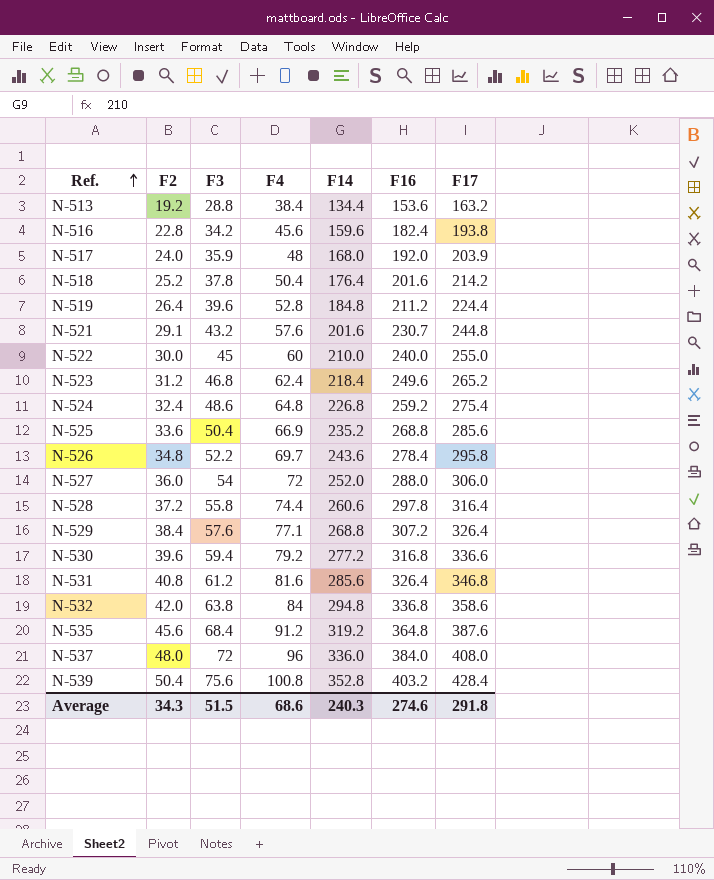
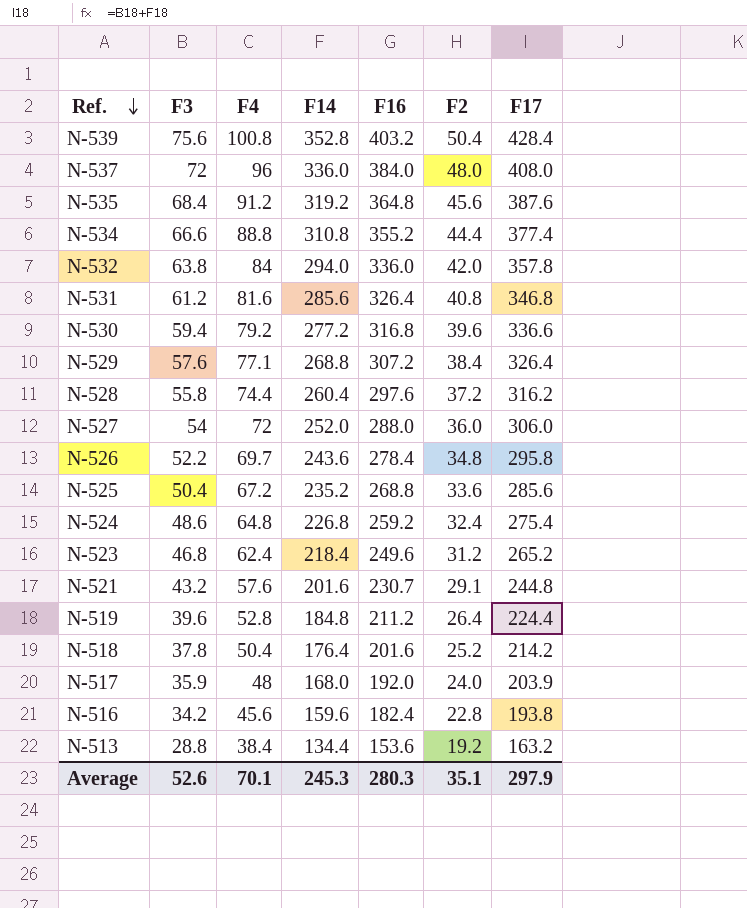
row order: Ref. ascending -> Ref. descending
column F2 | position: 2 -> 6
row N-522: 30.0 | 45 | 60 | 210.0 | 240.0 | 255.0 -> none
row N-534: none -> 66.6 | 88.8 | 310.8 | 355.2 | 44.4 | 377.4
N-532 | F14: 294.8 -> 294.0
N-532 | F16: 336.8 -> 336.0
N-532 | F17: 358.6 -> 357.8
N-528 | F14: 260.6 -> 260.4
N-528 | F16: 297.8 -> 297.6
N-528 | F17: 316.4 -> 316.2
N-525 | F4: 66.9 -> 67.2
Average | F3: 51.5 -> 52.6
Average | F4: 68.6 -> 70.1
Average | F14: 240.3 -> 245.3
Average | F16: 274.6 -> 280.3
Average | F2: 34.3 -> 35.1
Average | F17: 291.8 -> 297.9

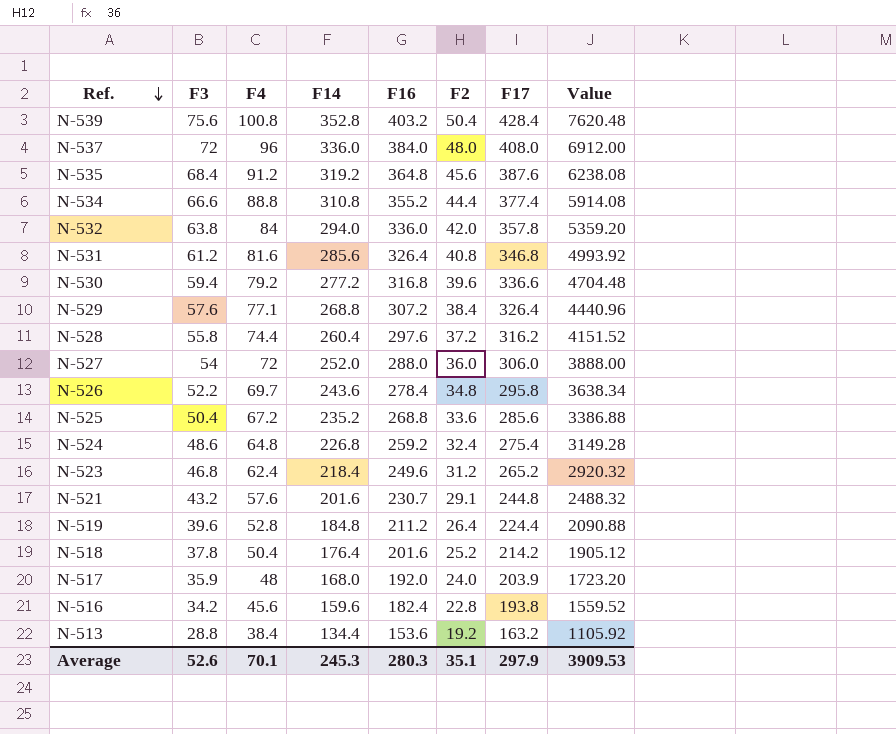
column Value | formula: none -> [F3] * [F4]

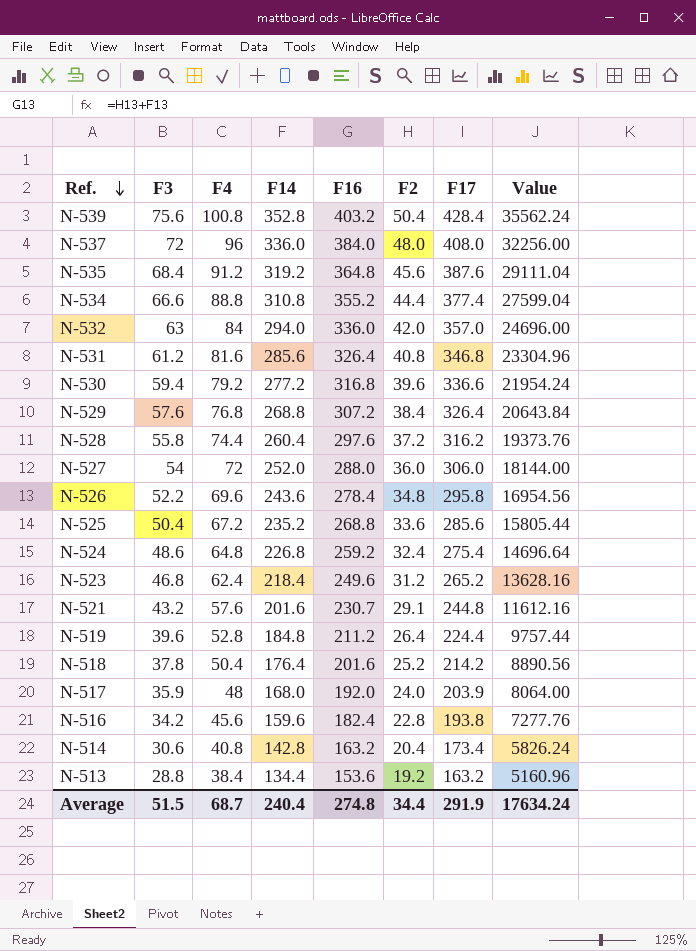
column Value | formula: [F3] * [F4] -> [F4] * [F14]
N-532 | F3: 63.8 -> 63
N-532 | F17: 357.8 -> 357.0
N-529 | F4: 77.1 -> 76.8
N-526 | F4: 69.7 -> 69.6
row N-514: none -> 30.6 | 40.8 | 142.8 | 163.2 | 20.4 | 173.4 | 5826.24
Average | F3: 52.6 -> 51.5
Average | F4: 70.1 -> 68.7
Average | F14: 245.3 -> 240.4
Average | F16: 280.3 -> 274.8
Average | F2: 35.1 -> 34.4
Average | F17: 297.9 -> 291.9
Average | Value: 3909.53 -> 17634.24

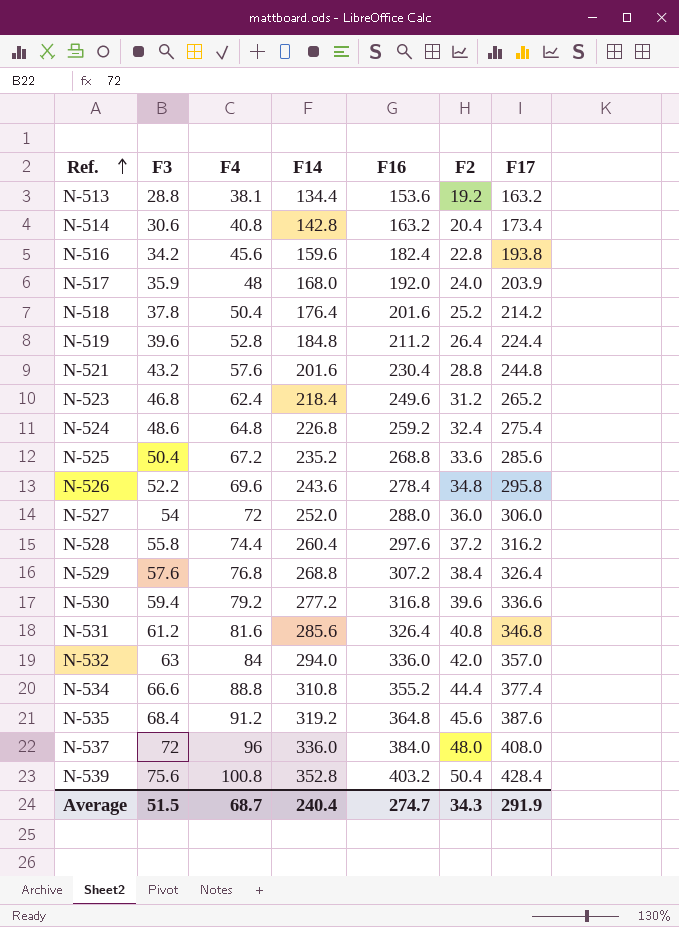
row order: Ref. descending -> Ref. ascending
column Value | formula: [F4] * [F14] -> none
N-513 | F4: 38.4 -> 38.1
N-521 | F16: 230.7 -> 230.4
N-521 | F2: 29.1 -> 28.8
Average | F16: 274.8 -> 274.7
Average | F2: 34.4 -> 34.3

